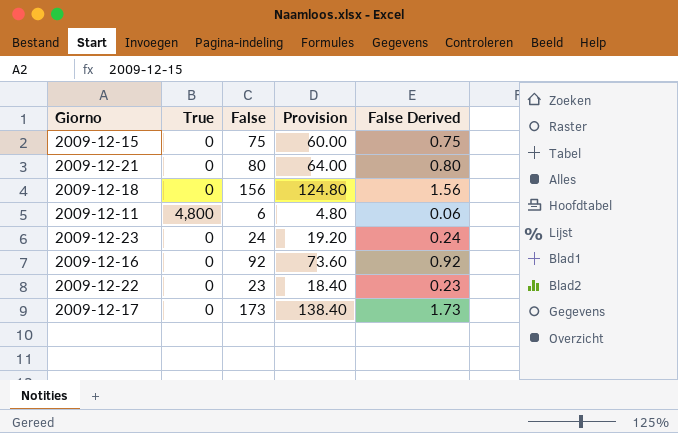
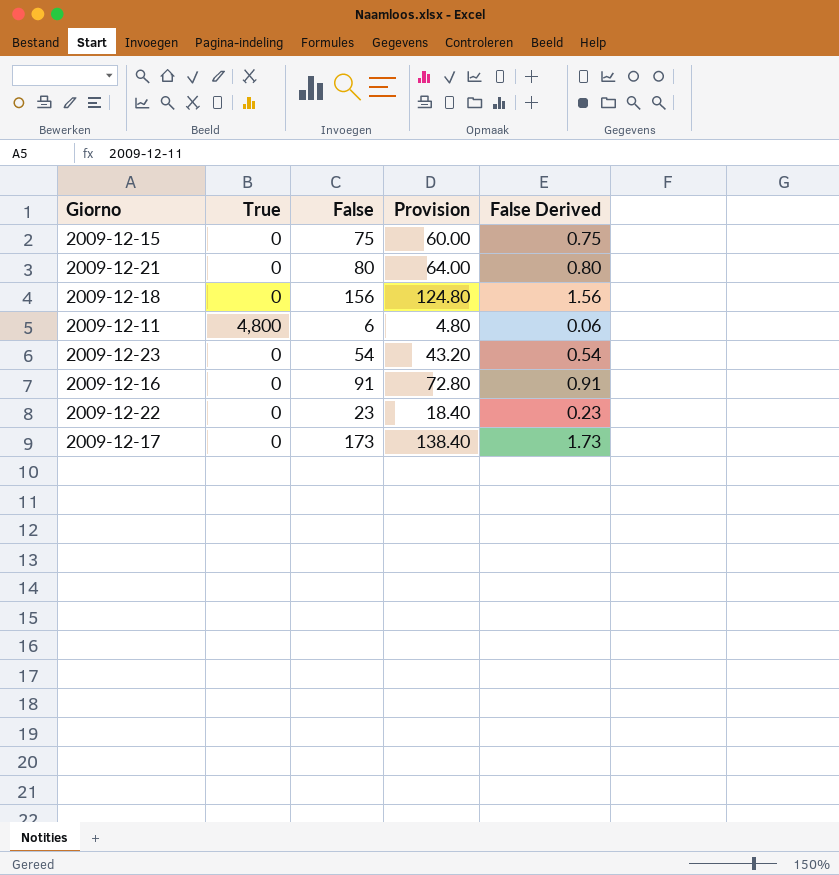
2009-12-23 | False: 24 -> 54
2009-12-23 | Provision: 19.20 -> 43.20
2009-12-23 | False Derived: 0.24 -> 0.54
2009-12-16 | False: 92 -> 91
2009-12-16 | Provision: 73.60 -> 72.80
2009-12-16 | False Derived: 0.92 -> 0.91

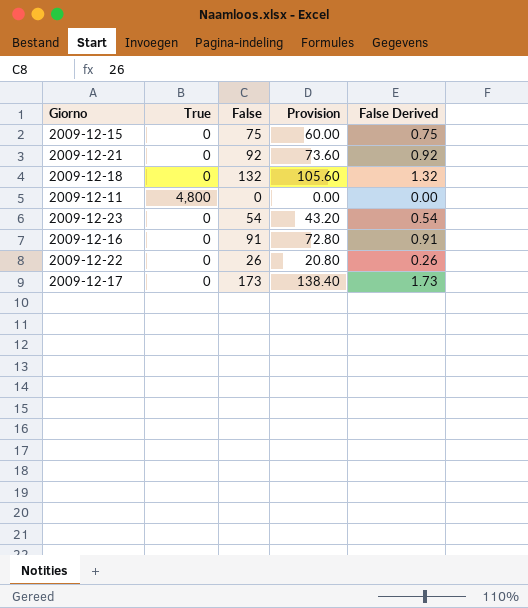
2009-12-21 | False: 80 -> 92
2009-12-21 | Provision: 64.00 -> 73.60
2009-12-21 | False Derived: 0.80 -> 0.92
2009-12-18 | False: 156 -> 132
2009-12-18 | Provision: 124.80 -> 105.60
2009-12-18 | False Derived: 1.56 -> 1.32
2009-12-11 | False: 6 -> 0
2009-12-11 | Provision: 4.80 -> 0.00
2009-12-11 | False Derived: 0.06 -> 0.00
2009-12-22 | False: 23 -> 26
2009-12-22 | Provision: 18.40 -> 20.80
2009-12-22 | False Derived: 0.23 -> 0.26

